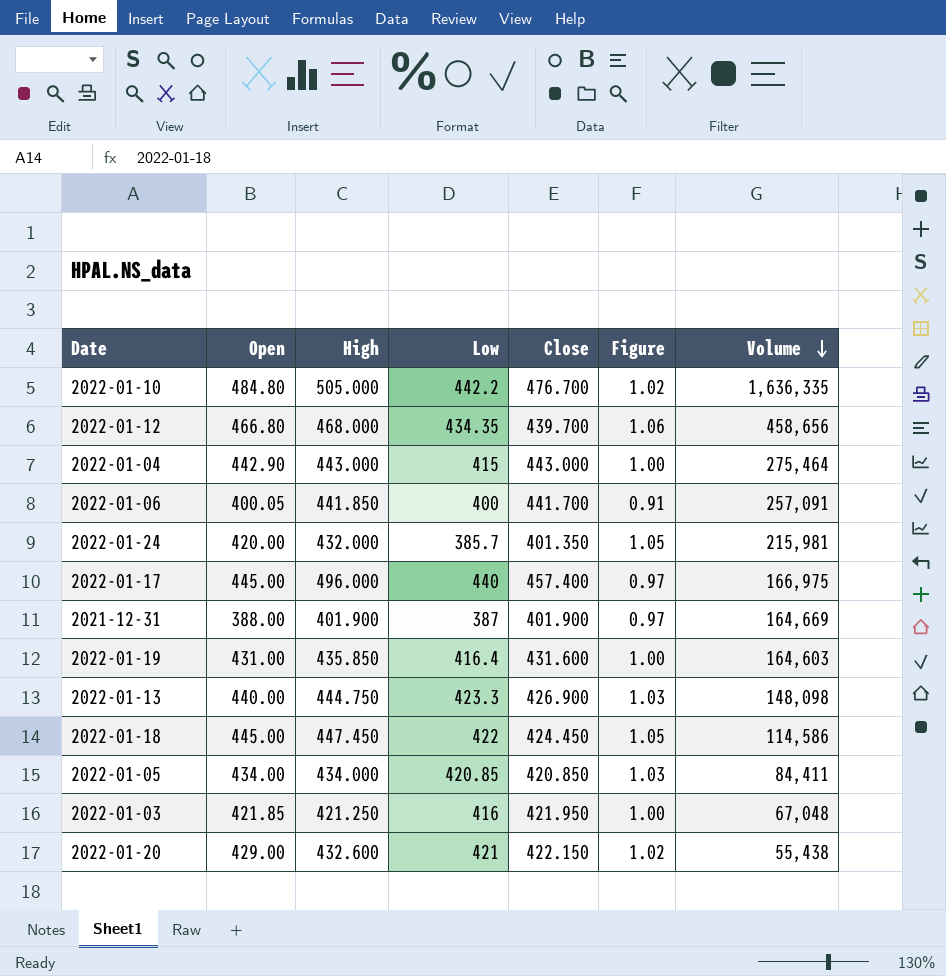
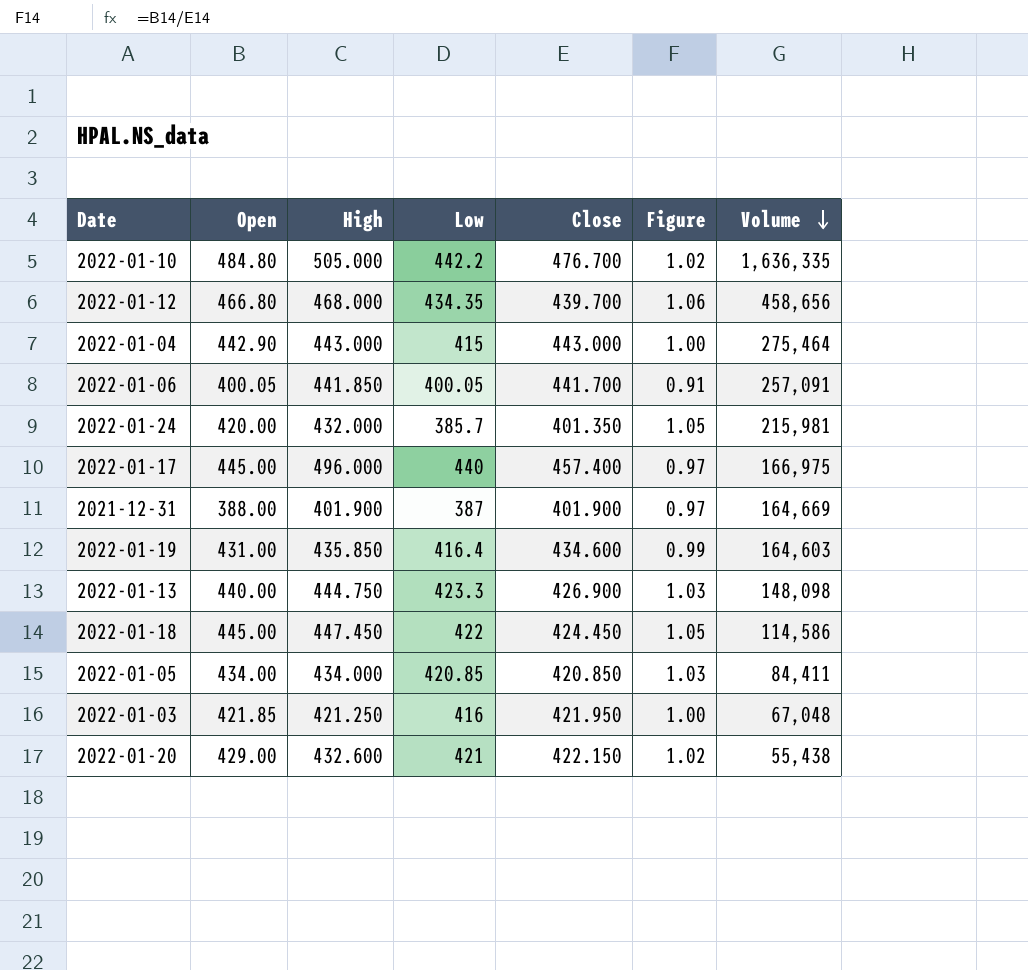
2022-01-06 | Low: 400 -> 400.05
2022-01-19 | Close: 431.600 -> 434.600
2022-01-19 | Figure: 1.00 -> 0.99

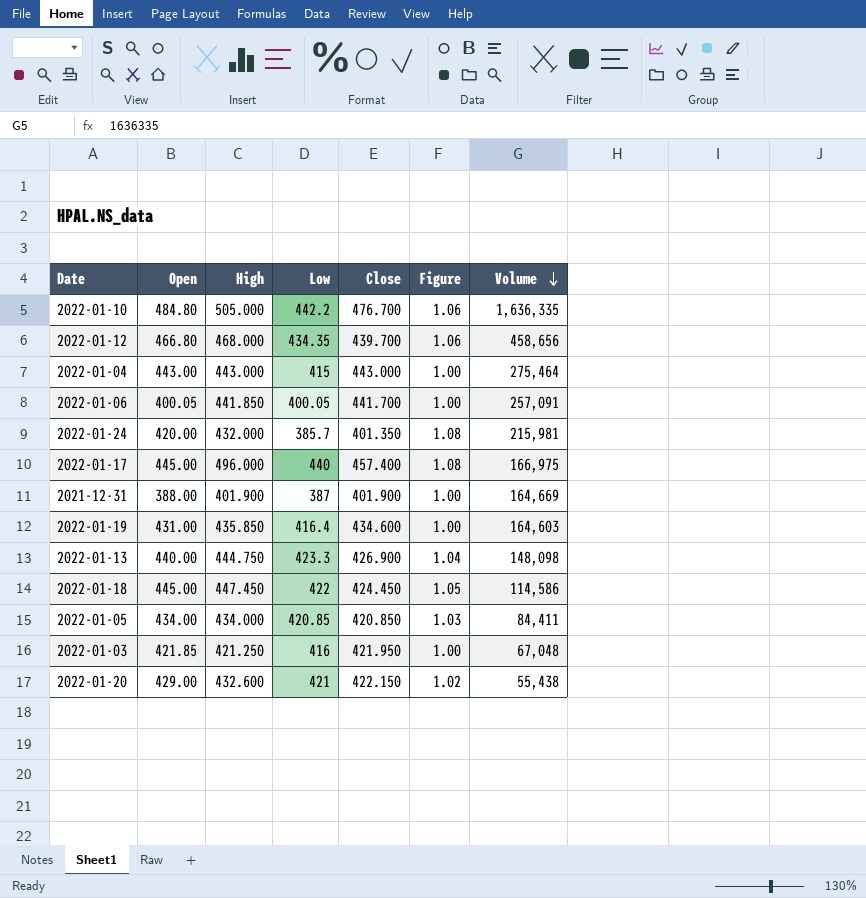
column Figure | formula: [Open] / [Close] -> [High] / [Close]
2022-01-04 | Open: 442.90 -> 443.00

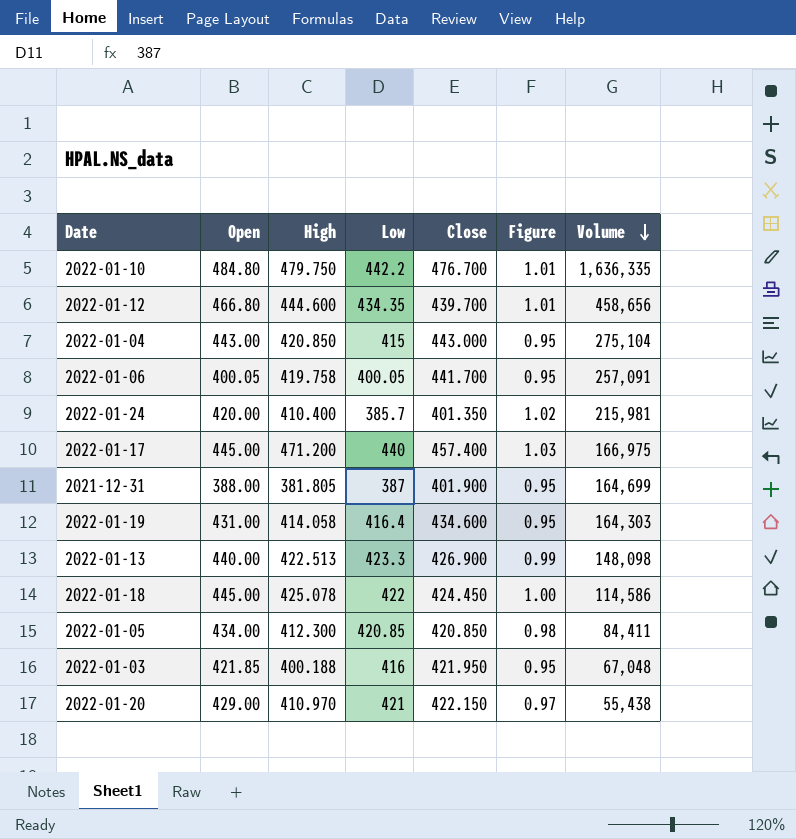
2022-01-10 | High: 505.000 -> 479.750
2022-01-10 | Figure: 1.06 -> 1.01
2022-01-12 | High: 468.000 -> 444.600
2022-01-12 | Figure: 1.06 -> 1.01
2022-01-04 | High: 443.000 -> 420.850
2022-01-04 | Figure: 1.00 -> 0.95
2022-01-04 | Volume: 275,464 -> 275,104
2022-01-06 | High: 441.850 -> 419.758
2022-01-06 | Figure: 1.00 -> 0.95
2022-01-24 | High: 432.000 -> 410.400
2022-01-24 | Figure: 1.08 -> 1.02
2022-01-17 | High: 496.000 -> 471.200
2022-01-17 | Figure: 1.08 -> 1.03
2021-12-31 | High: 401.900 -> 381.805
2021-12-31 | Figure: 1.00 -> 0.95
2021-12-31 | Volume: 164,669 -> 164,699
2022-01-19 | High: 435.850 -> 414.058
2022-01-19 | Figure: 1.00 -> 0.95
2022-01-19 | Volume: 164,603 -> 164,303
2022-01-13 | High: 444.750 -> 422.513
2022-01-13 | Figure: 1.04 -> 0.99
2022-01-18 | High: 447.450 -> 425.078
2022-01-18 | Figure: 1.05 -> 1.00
2022-01-05 | High: 434.000 -> 412.300
2022-01-05 | Figure: 1.03 -> 0.98
2022-01-03 | High: 421.250 -> 400.188
2022-01-03 | Figure: 1.00 -> 0.95
2022-01-20 | High: 432.600 -> 410.970
2022-01-20 | Figure: 1.02 -> 0.97

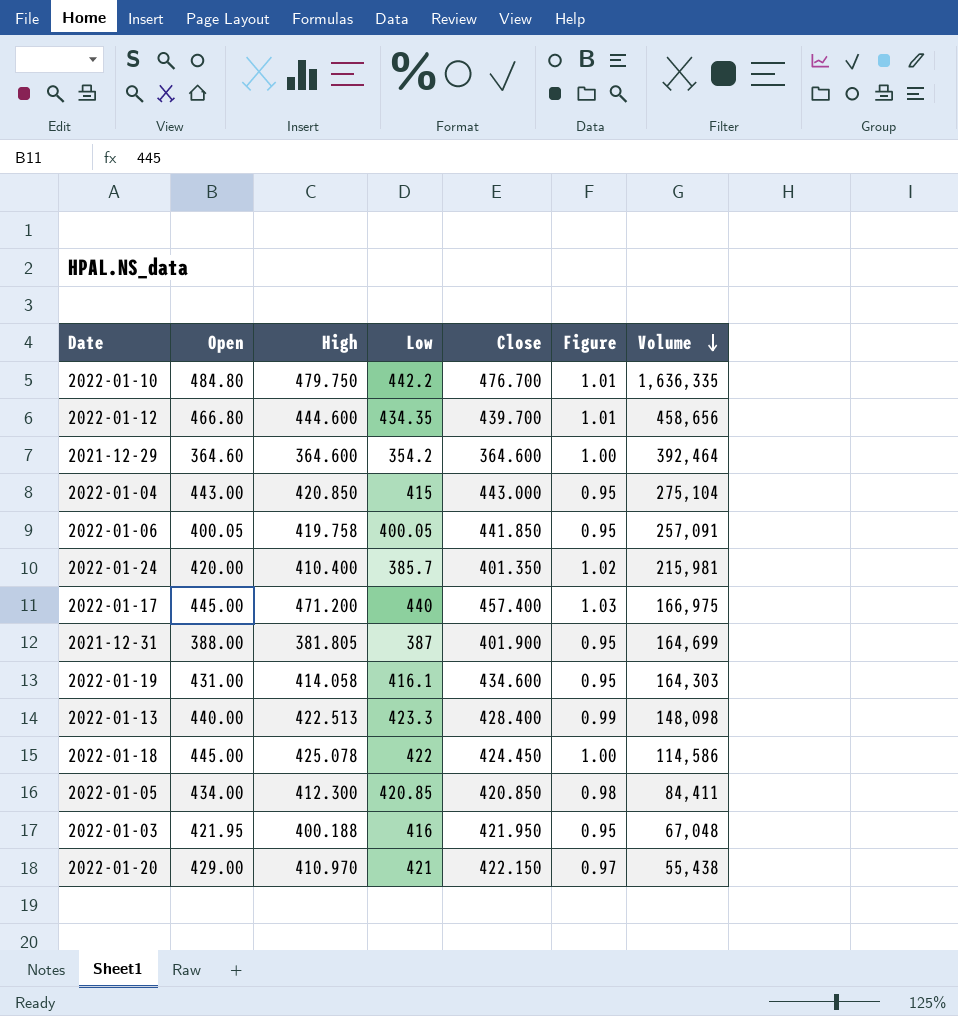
row 2021-12-29: none -> 364.60 | 364.600 | 354.2 | 364.600 | 1.00 | 392,464
2022-01-06 | Close: 441.700 -> 441.850
2022-01-19 | Low: 416.4 -> 416.1
2022-01-13 | Close: 426.900 -> 428.400
2022-01-03 | Open: 421.85 -> 421.95

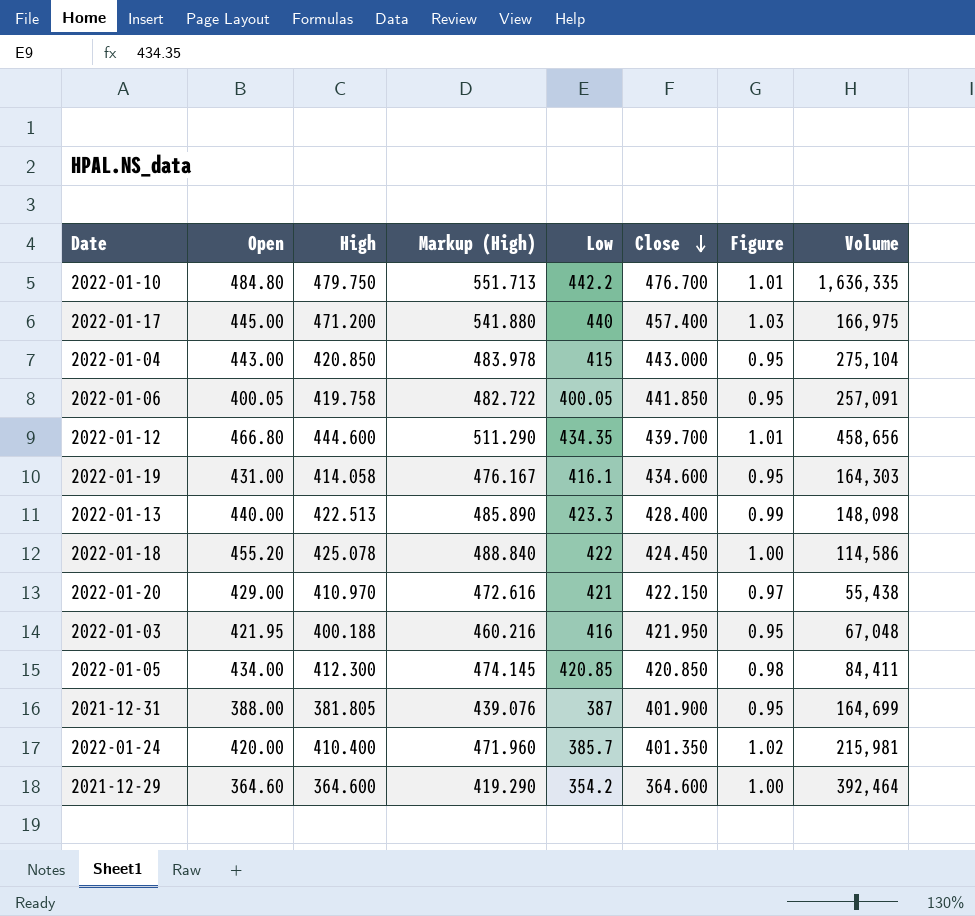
row order: Volume descending -> Close descending
column Markup (High) | formula: none -> [High] * 1.15
2022-01-18 | Open: 445.00 -> 455.20

